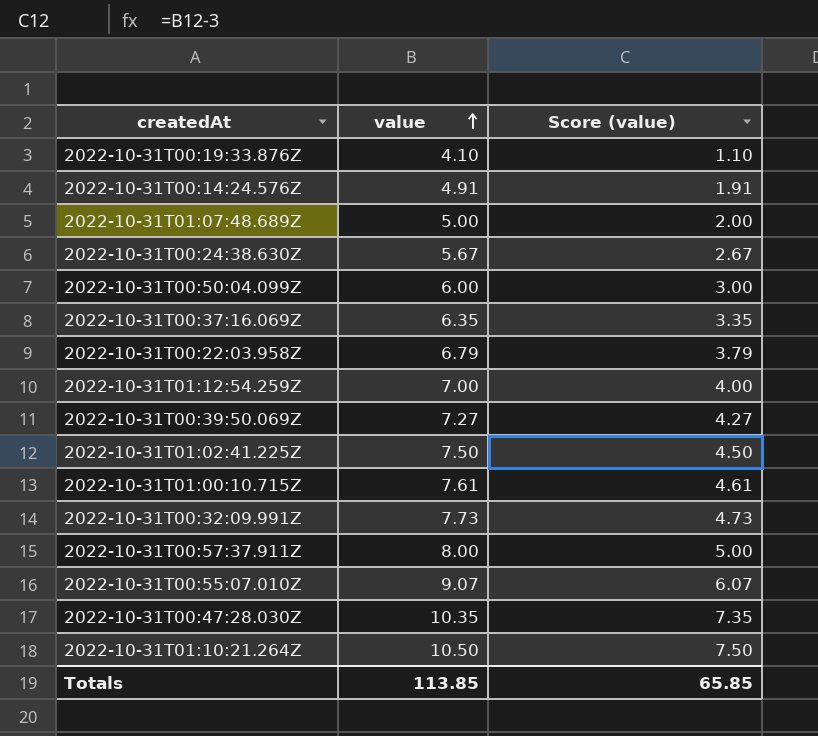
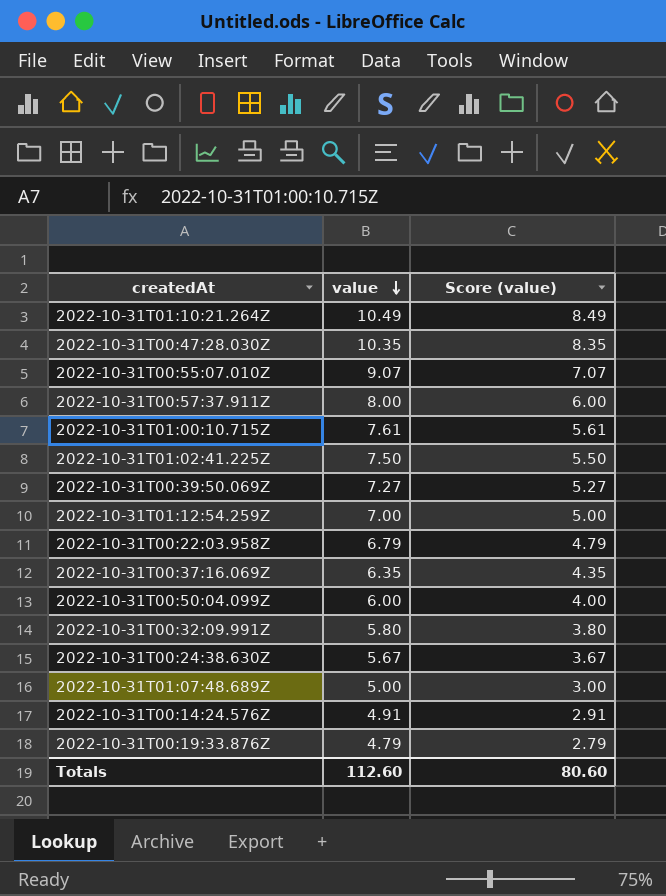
row order: value ascending -> value descending
column Score (value) | formula: [value] - 3 -> [value] - 2
2022-10-31T01:10:21.264Z | value: 10.50 -> 10.49
2022-10-31T00:32:09.991Z | value: 7.73 -> 5.80
2022-10-31T00:19:33.876Z | value: 4.10 -> 4.79
Totals | value: 113.85 -> 112.60
Totals | Score (value): 65.85 -> 80.60

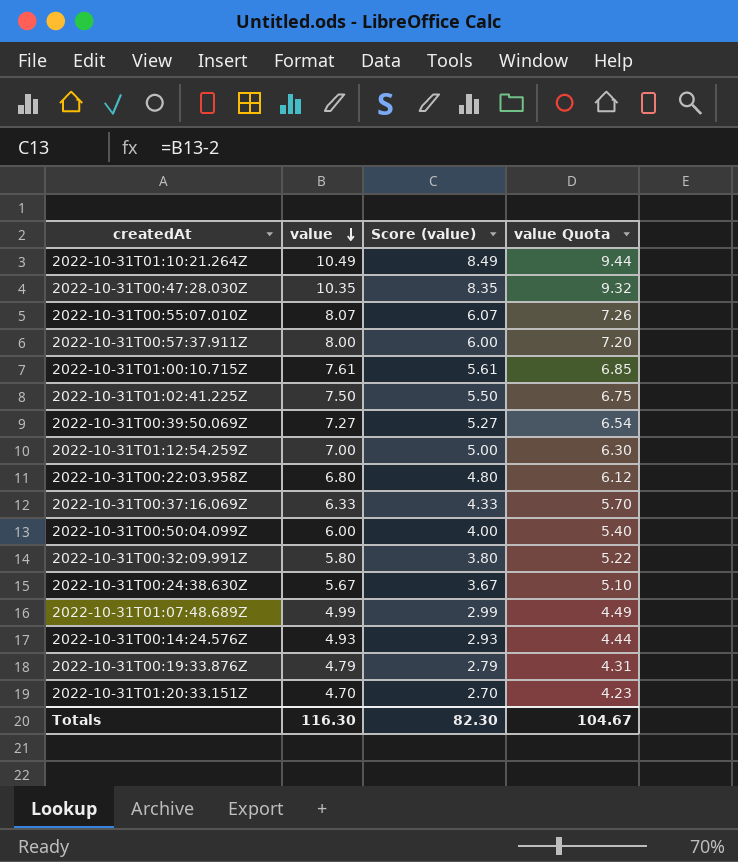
column value Quota | formula: none -> [value] * 0.9
2022-10-31T00:55:07.010Z | value: 9.07 -> 8.07
2022-10-31T00:55:07.010Z | Score (value): 7.07 -> 6.07
2022-10-31T00:22:03.958Z | value: 6.79 -> 6.80
2022-10-31T00:22:03.958Z | Score (value): 4.79 -> 4.80
2022-10-31T00:37:16.069Z | value: 6.35 -> 6.33
2022-10-31T00:37:16.069Z | Score (value): 4.35 -> 4.33
2022-10-31T01:07:48.689Z | value: 5.00 -> 4.99
2022-10-31T01:07:48.689Z | Score (value): 3.00 -> 2.99
2022-10-31T00:14:24.576Z | value: 4.91 -> 4.93
2022-10-31T00:14:24.576Z | Score (value): 2.91 -> 2.93
row 2022-10-31T01:20:33.151Z: none -> 4.70 | 2.70 | 4.23
Totals | value: 112.60 -> 116.30
Totals | Score (value): 80.60 -> 82.30

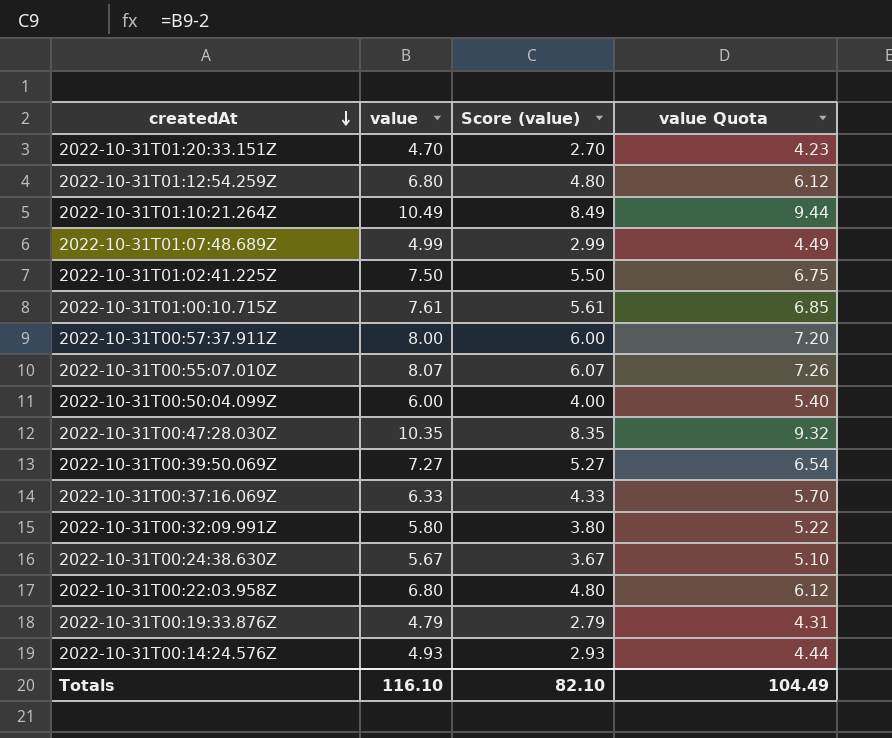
row order: value descending -> createdAt descending
2022-10-31T01:12:54.259Z | value: 7.00 -> 6.80
2022-10-31T01:12:54.259Z | Score (value): 5.00 -> 4.80
2022-10-31T01:12:54.259Z | value Quota: 6.30 -> 6.12
Totals | value: 116.30 -> 116.10
Totals | Score (value): 82.30 -> 82.10
Totals | value Quota: 104.67 -> 104.49

